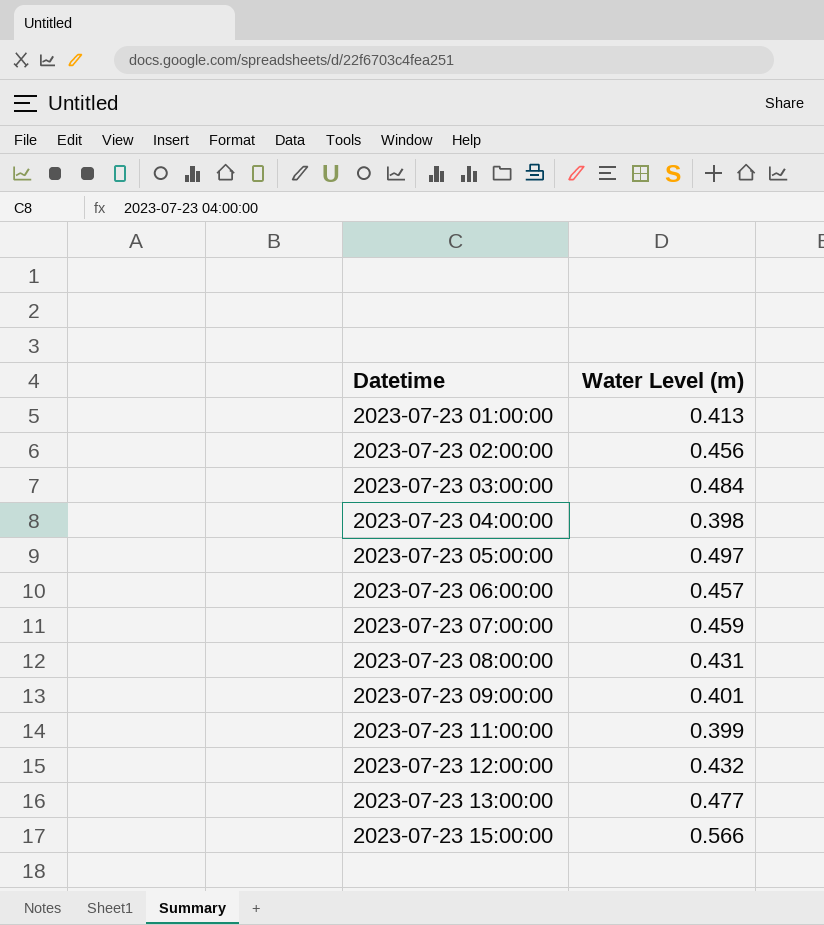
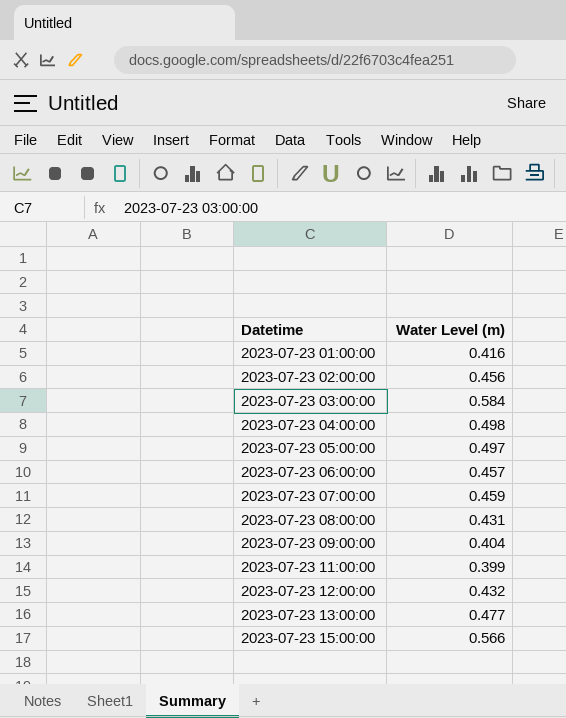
2023-07-23 01:00:00 | Water Level (m): 0.413 -> 0.416
2023-07-23 03:00:00 | Water Level (m): 0.484 -> 0.584
2023-07-23 04:00:00 | Water Level (m): 0.398 -> 0.498
2023-07-23 09:00:00 | Water Level (m): 0.401 -> 0.404

